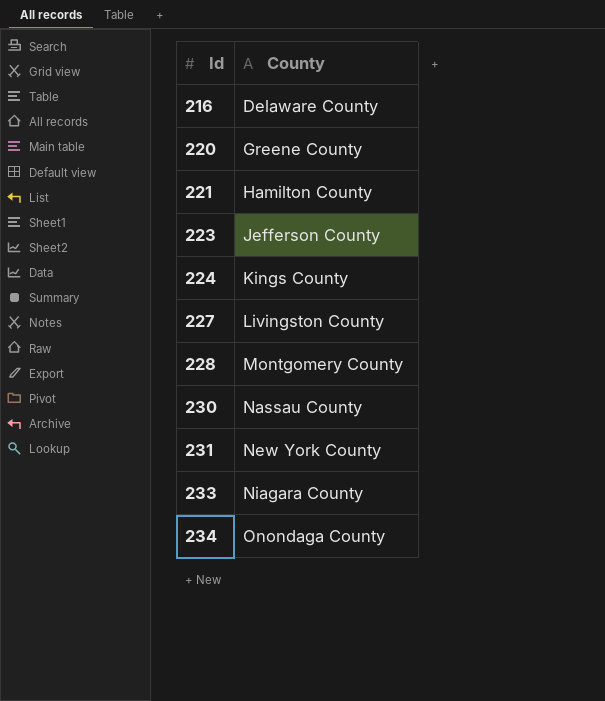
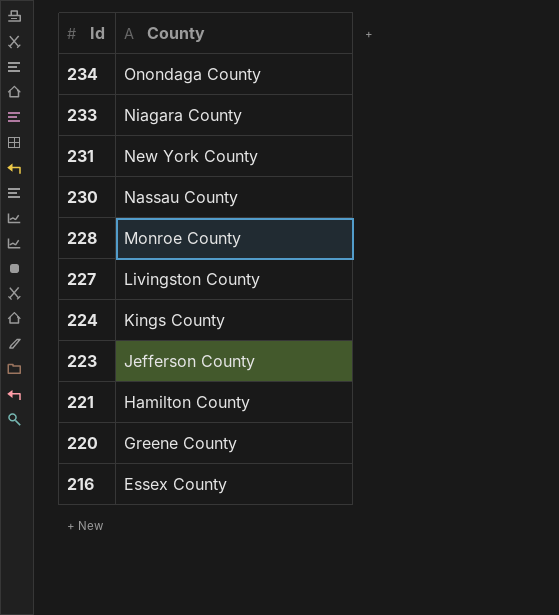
row order: Id ascending -> Id descending
228 | County: Montgomery County -> Monroe County
216 | County: Delaware County -> Essex County

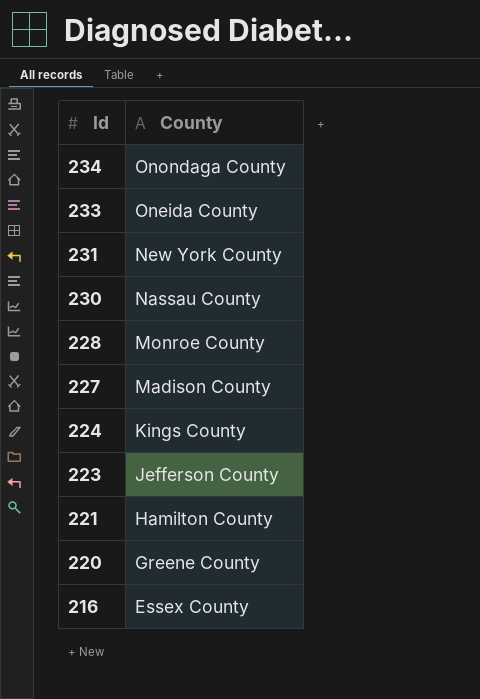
233 | County: Niagara County -> Oneida County
227 | County: Livingston County -> Madison County

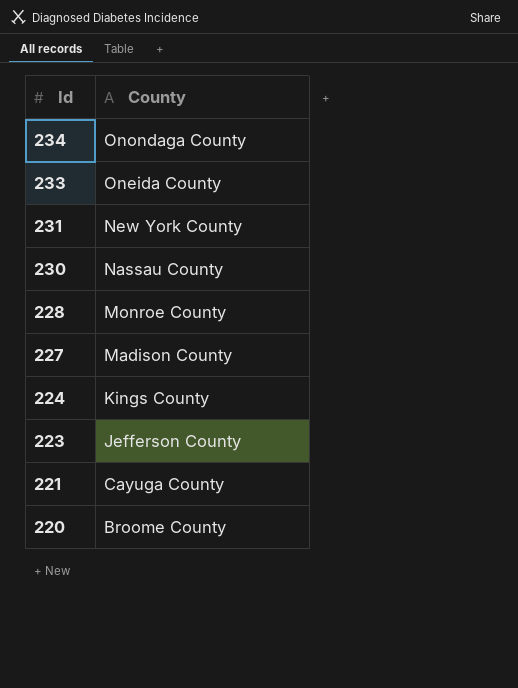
row 216: Essex County -> none
221 | County: Hamilton County -> Cayuga County
220 | County: Greene County -> Broome County

